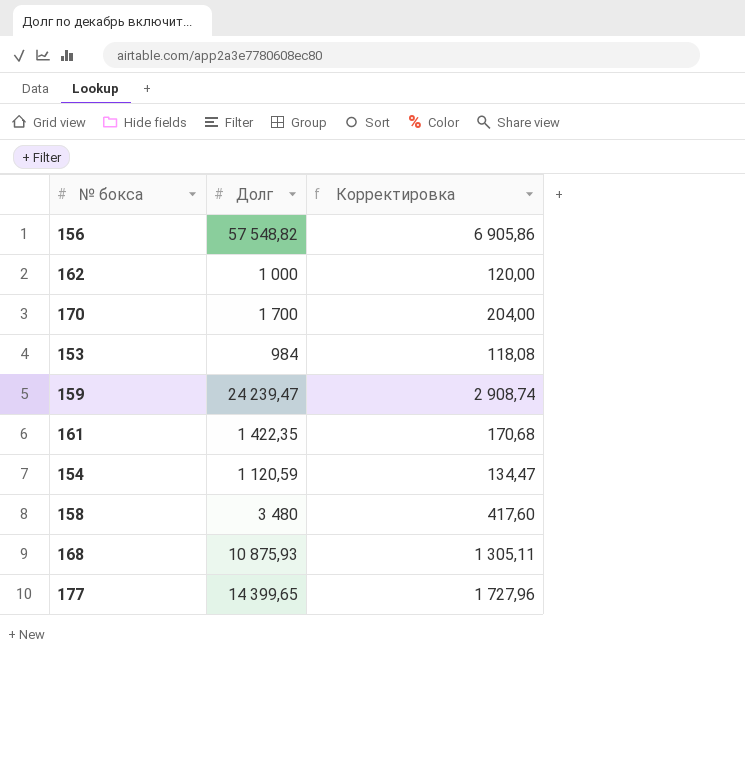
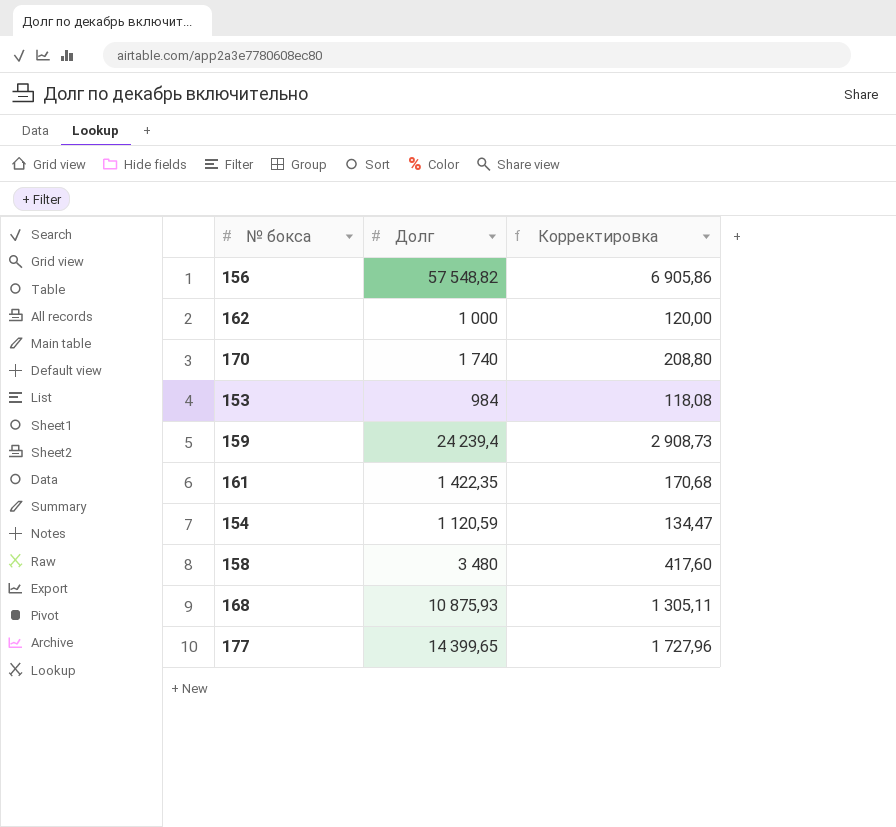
170 | Долг: 1 700 -> 1 740
170 | Корректировка: 204,00 -> 208,80
159 | Долг: 24 239,47 -> 24 239,4
159 | Корректировка: 2 908,74 -> 2 908,73

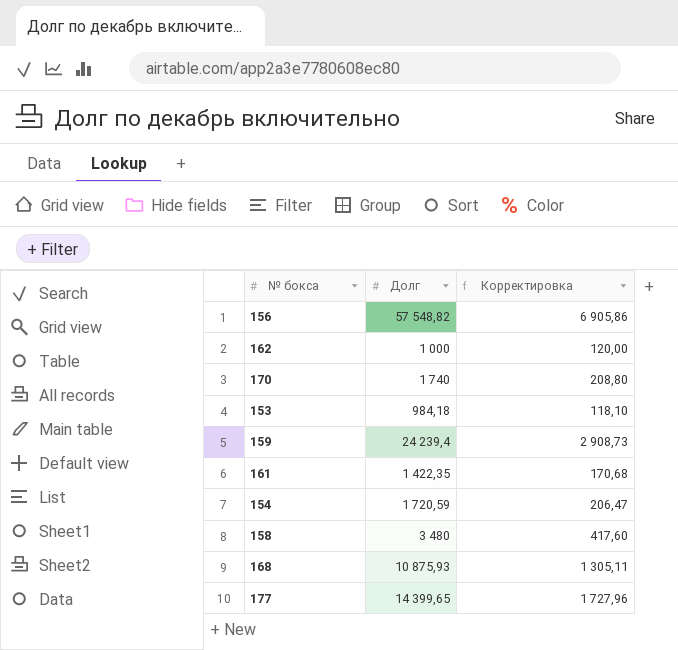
153 | Долг: 984 -> 984,18
153 | Корректировка: 118,08 -> 118,10
154 | Долг: 1 120,59 -> 1 720,59
154 | Корректировка: 134,47 -> 206,47

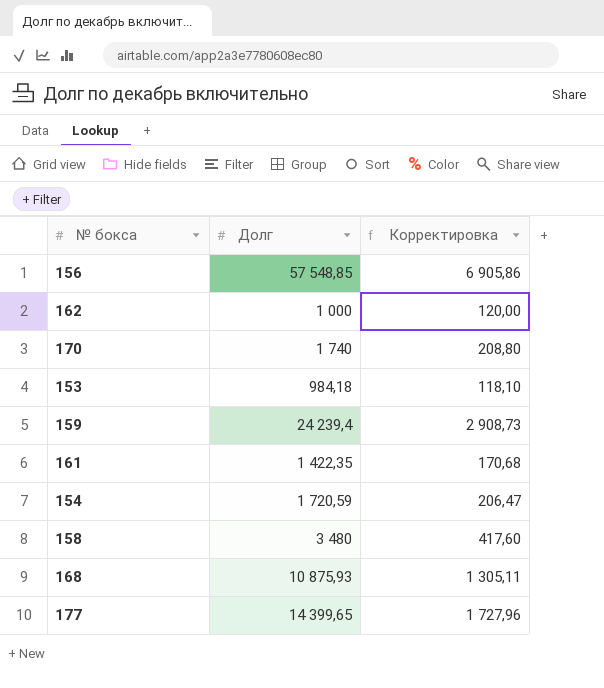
156 | Долг: 57 548,82 -> 57 548,85

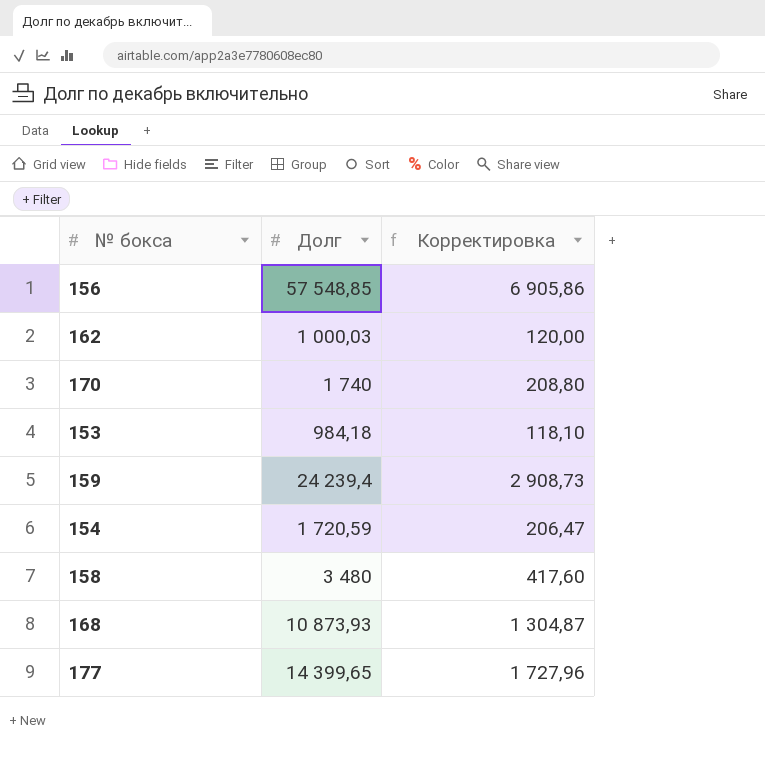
row 161: 1 422,35 | 170,68 -> none
162 | Долг: 1 000 -> 1 000,03
168 | Долг: 10 875,93 -> 10 873,93
168 | Корректировка: 1 305,11 -> 1 304,87

